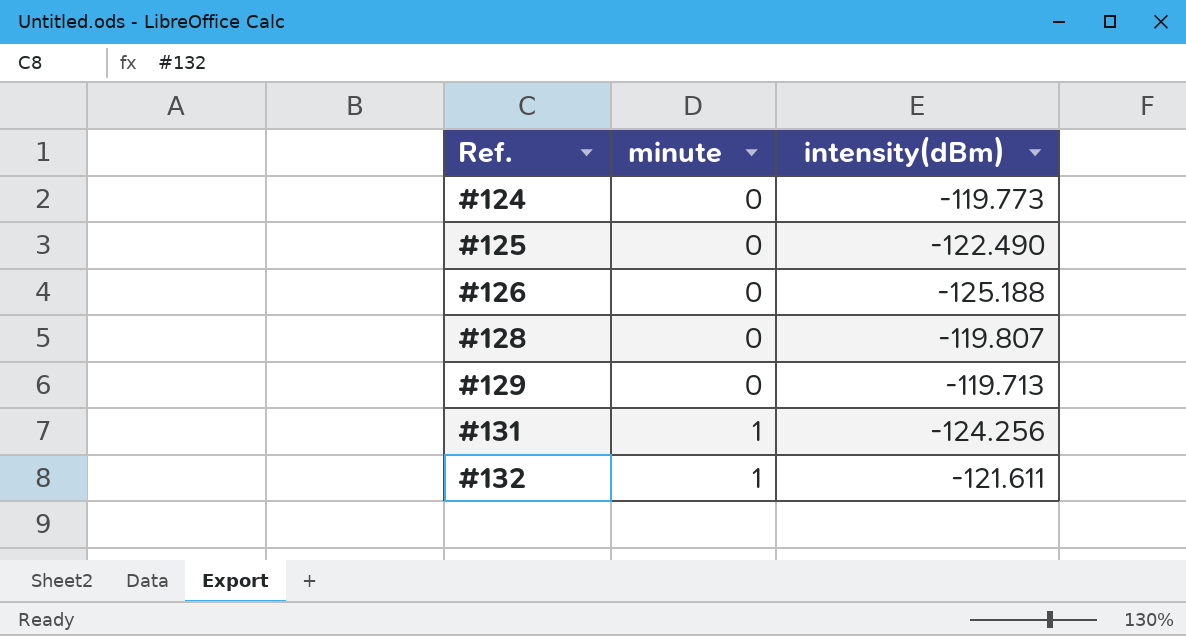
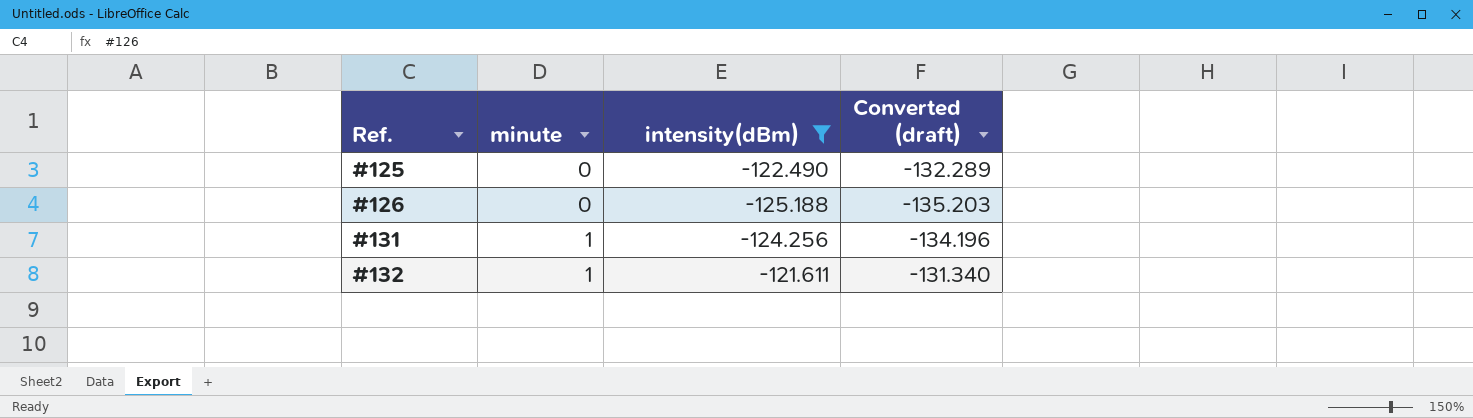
filter: none -> intensity(dBm) <= -121.611
column Converted (draft) | formula: none -> [intensity(dBm)] * 1.08

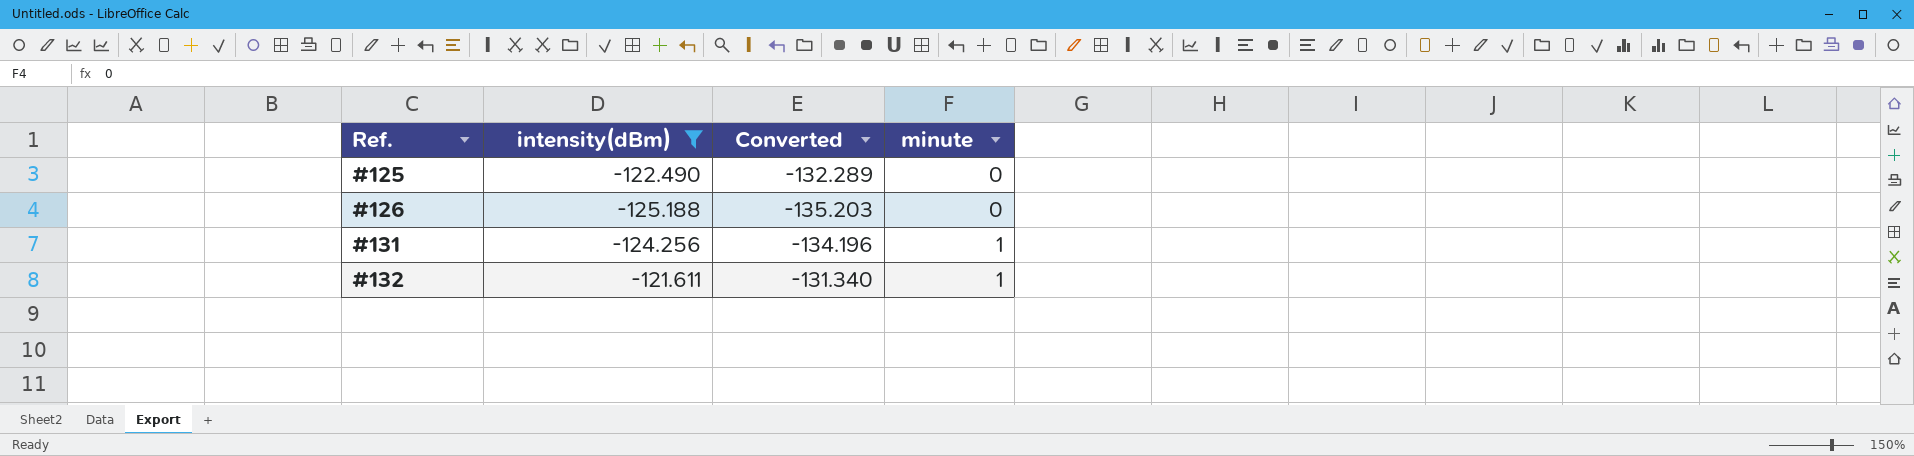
column name: Converted (draft) -> Converted
column minute | position: 2 -> 4

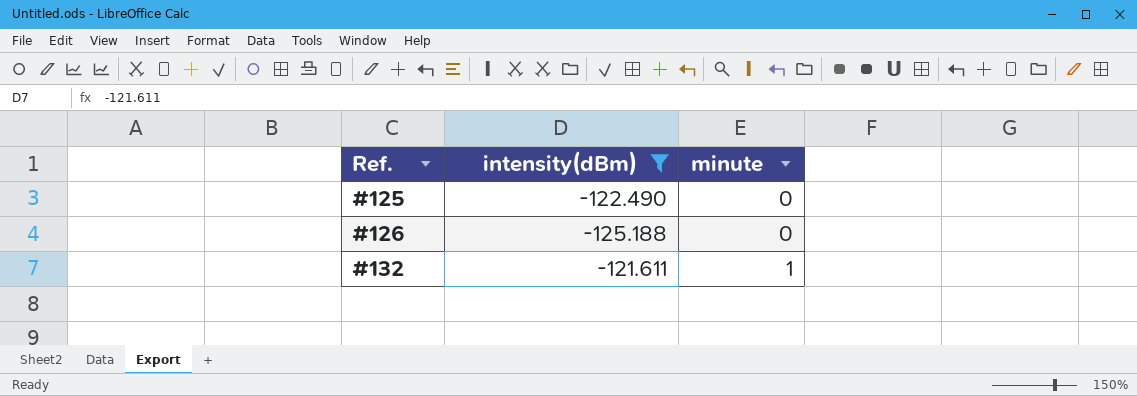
column Converted | formula: [intensity(dBm)] * 1.08 -> none
row #131: -124.256 | -134.196 | 1 -> none

